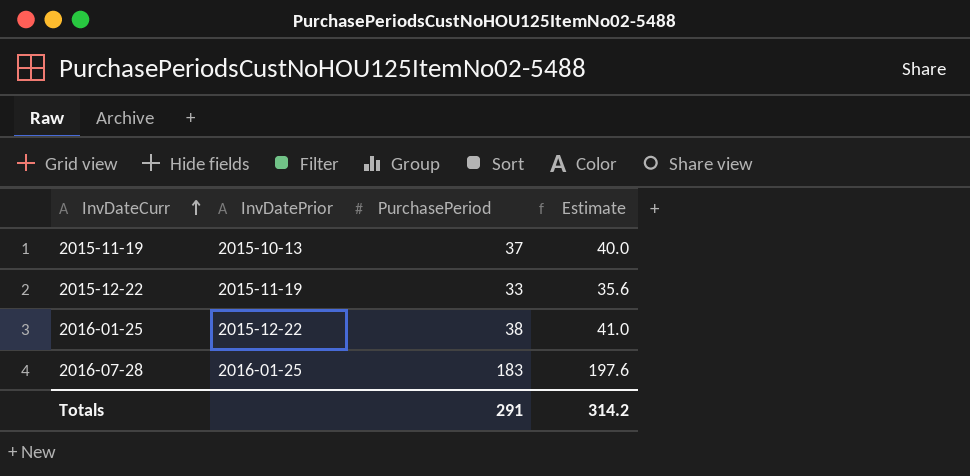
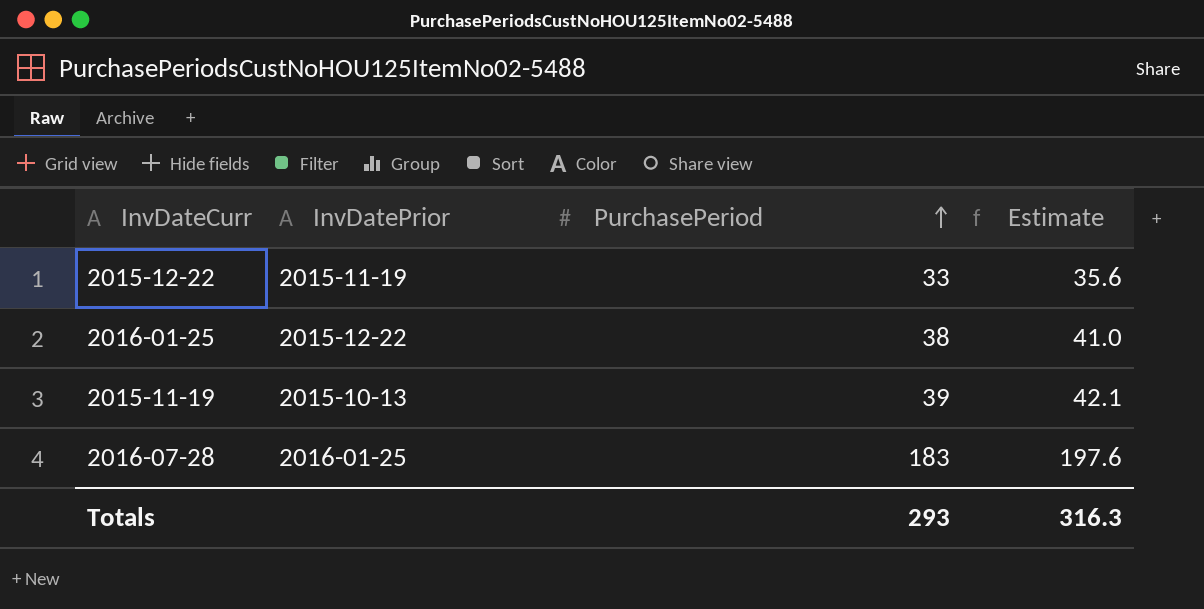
row order: InvDateCurr ascending -> PurchasePeriod ascending
2015-11-19 | PurchasePeriod: 37 -> 39
2015-11-19 | Estimate: 40.0 -> 42.1
Totals | PurchasePeriod: 291 -> 293
Totals | Estimate: 314.2 -> 316.3

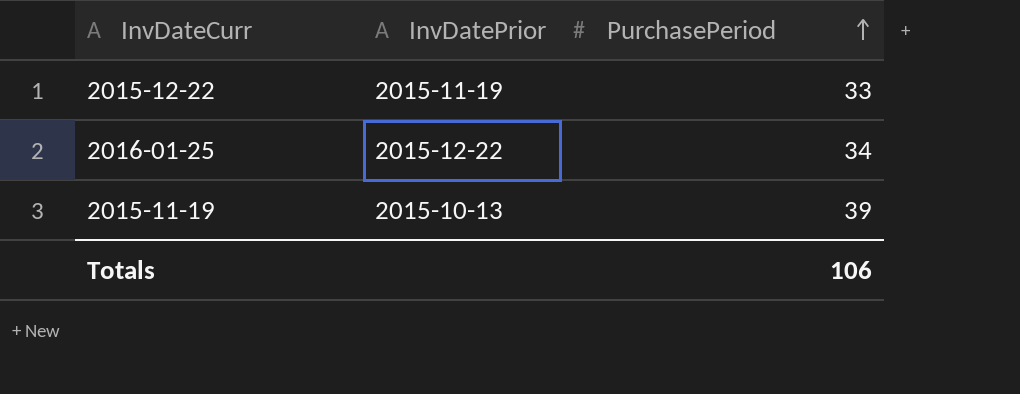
column Estimate | formula: [PurchasePeriod] * 1.08 -> none
row 2016-07-28: 2016-01-25 | 183 | 197.6 -> none
2016-01-25 | PurchasePeriod: 38 -> 34
Totals | PurchasePeriod: 293 -> 106

